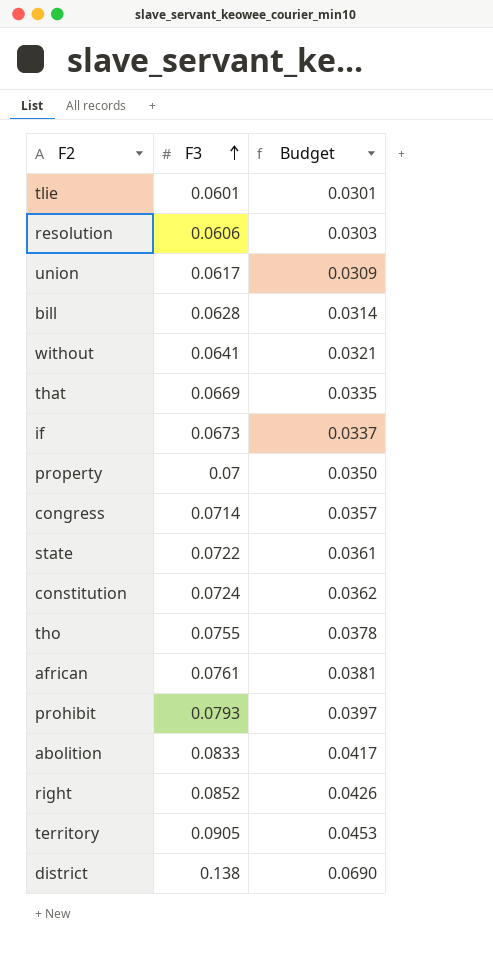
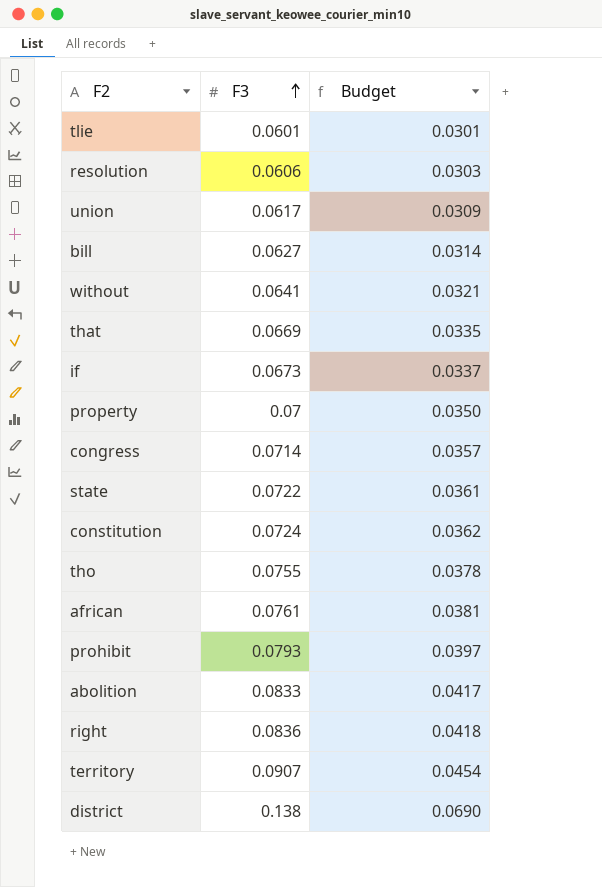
bill | F3: 0.0628 -> 0.0627
right | F3: 0.0852 -> 0.0836
right | Budget: 0.0426 -> 0.0418
territory | F3: 0.0905 -> 0.0907
territory | Budget: 0.0453 -> 0.0454

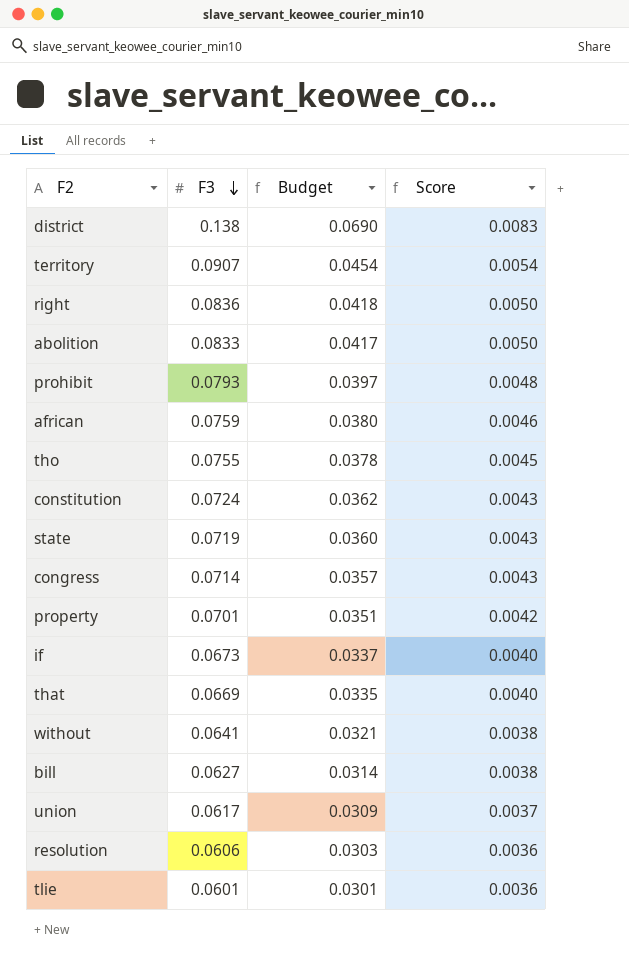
row order: F3 ascending -> F3 descending
column Score | formula: none -> [F3] * 0.06
african | F3: 0.0761 -> 0.0759
african | Budget: 0.0381 -> 0.0380
state | F3: 0.0722 -> 0.0719
state | Budget: 0.0361 -> 0.0360
property | F3: 0.07 -> 0.0701
property | Budget: 0.0350 -> 0.0351

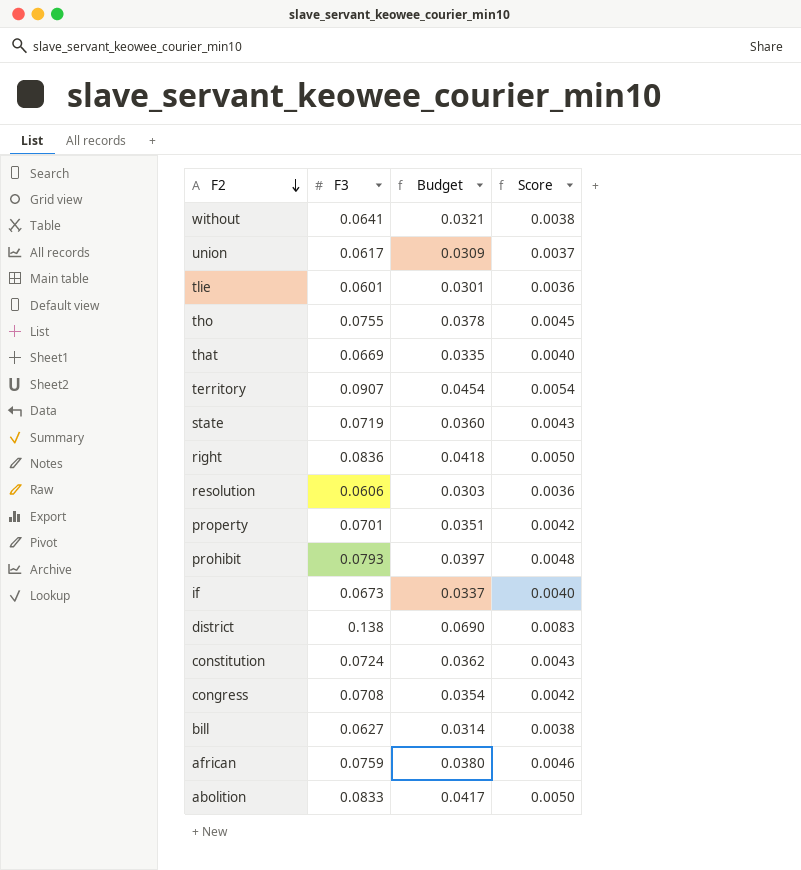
row order: F3 descending -> F2 descending
congress | F3: 0.0714 -> 0.0708
congress | Budget: 0.0357 -> 0.0354
congress | Score: 0.0043 -> 0.0042

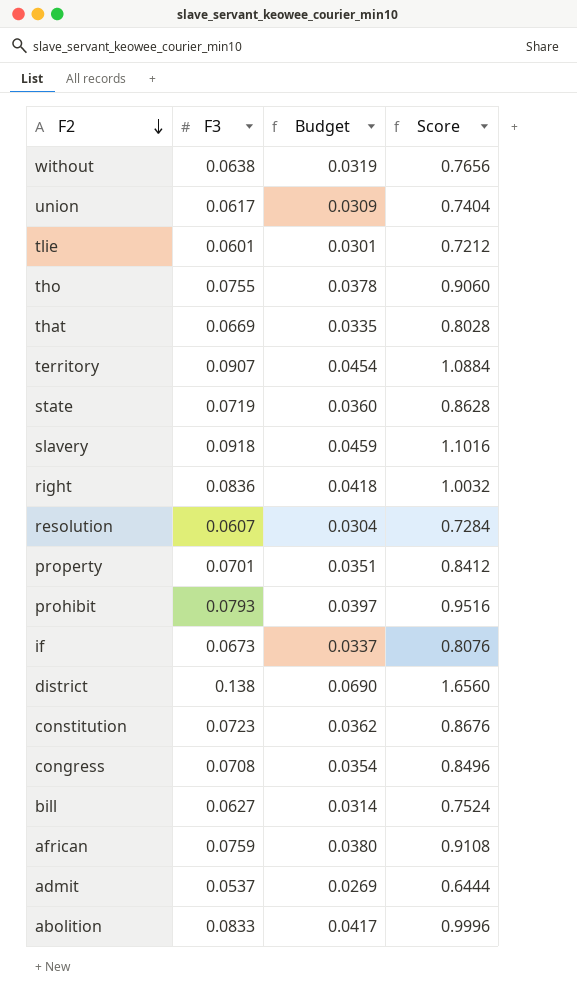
column Score | formula: [F3] * 0.06 -> [F3] * 12
without | F3: 0.0641 -> 0.0638
without | Budget: 0.0321 -> 0.0319
row slavery: none -> 0.0918 | 0.0459 | 1.1016
resolution | F3: 0.0606 -> 0.0607
resolution | Budget: 0.0303 -> 0.0304
constitution | F3: 0.0724 -> 0.0723
row admit: none -> 0.0537 | 0.0269 | 0.6444

